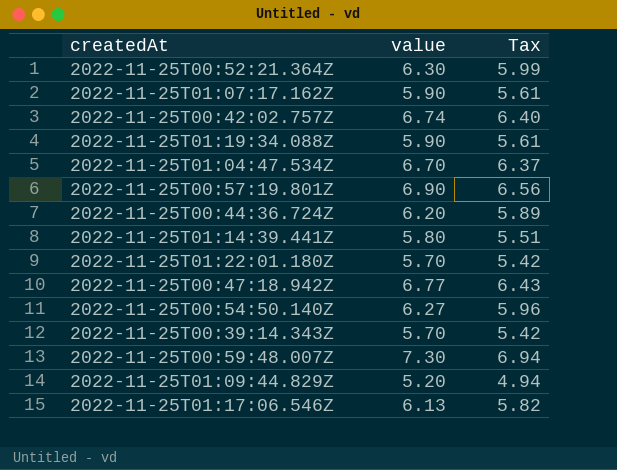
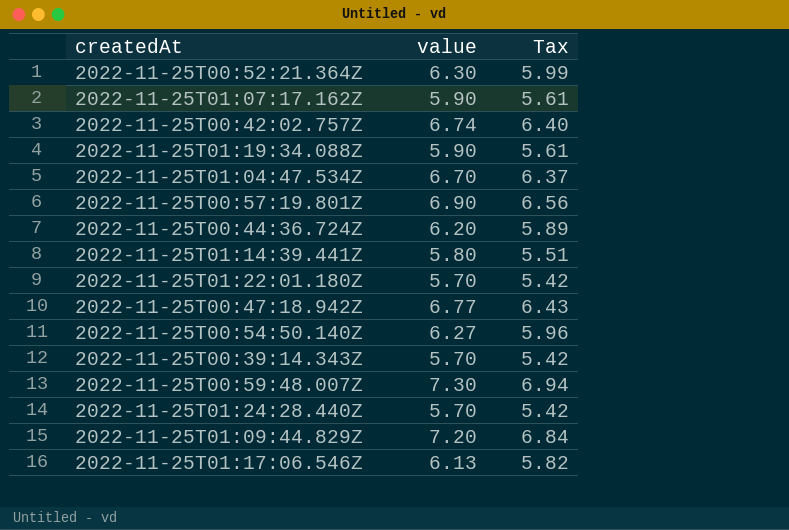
row 2022-11-25T01:24:28.440Z: none -> 5.70 | 5.42
2022-11-25T01:09:44.829Z | value: 5.20 -> 7.20
2022-11-25T01:09:44.829Z | Tax: 4.94 -> 6.84

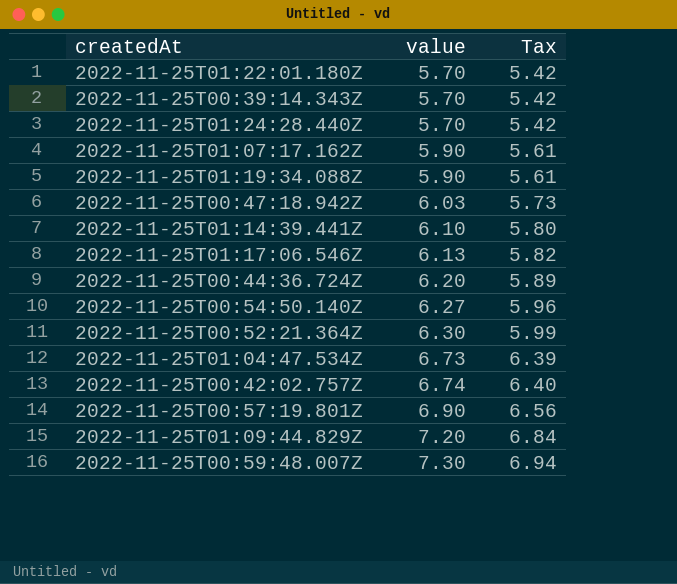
row order: none -> value ascending
2022-11-25T00:47:18.942Z | value: 6.77 -> 6.03
2022-11-25T00:47:18.942Z | Tax: 6.43 -> 5.73
2022-11-25T01:14:39.441Z | value: 5.80 -> 6.10
2022-11-25T01:14:39.441Z | Tax: 5.51 -> 5.80
2022-11-25T01:04:47.534Z | value: 6.70 -> 6.73
2022-11-25T01:04:47.534Z | Tax: 6.37 -> 6.39

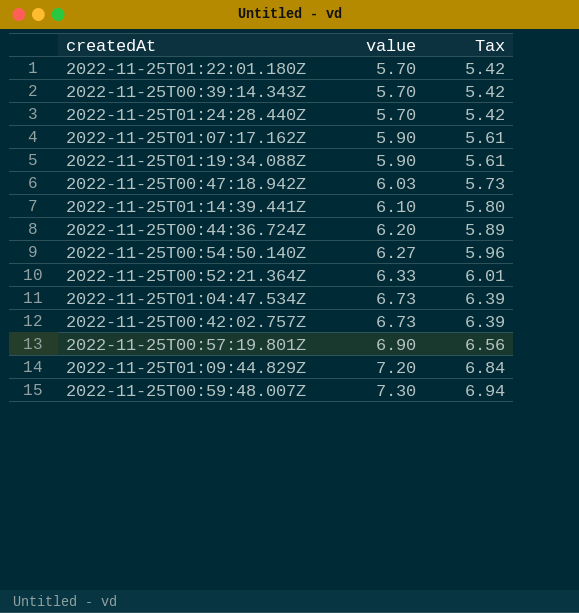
row 2022-11-25T01:17:06.546Z: 6.13 | 5.82 -> none
2022-11-25T00:52:21.364Z | value: 6.30 -> 6.33
2022-11-25T00:52:21.364Z | Tax: 5.99 -> 6.01
2022-11-25T00:42:02.757Z | value: 6.74 -> 6.73
2022-11-25T00:42:02.757Z | Tax: 6.40 -> 6.39

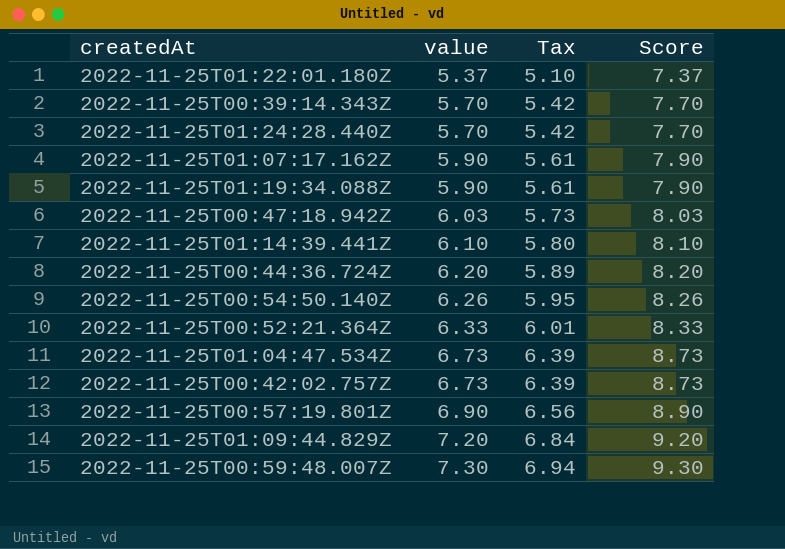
column Score | formula: none -> [value] + 2
2022-11-25T01:22:01.180Z | value: 5.70 -> 5.37
2022-11-25T01:22:01.180Z | Tax: 5.42 -> 5.10
2022-11-25T00:54:50.140Z | value: 6.27 -> 6.26
2022-11-25T00:54:50.140Z | Tax: 5.96 -> 5.95

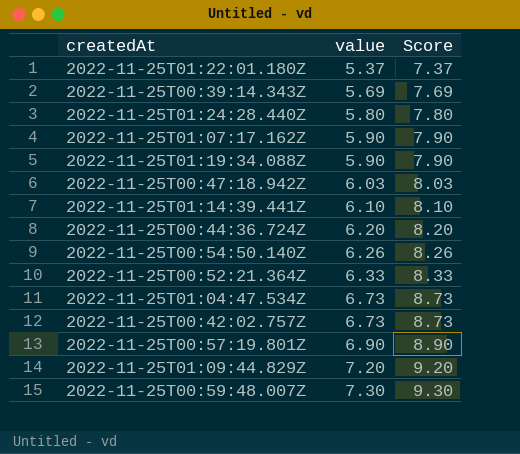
column Tax | formula: [value] * 0.95 -> none
2022-11-25T00:39:14.343Z | value: 5.70 -> 5.69
2022-11-25T00:39:14.343Z | Score: 7.70 -> 7.69
2022-11-25T01:24:28.440Z | value: 5.70 -> 5.80
2022-11-25T01:24:28.440Z | Score: 7.70 -> 7.80

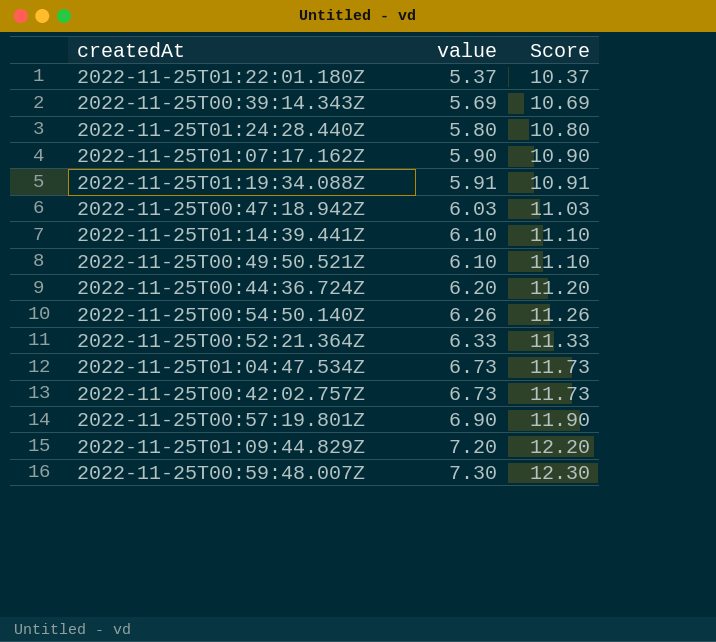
column Score | formula: [value] + 2 -> [value] + 5
2022-11-25T01:19:34.088Z | value: 5.90 -> 5.91
row 2022-11-25T00:49:50.521Z: none -> 6.10 | 11.10

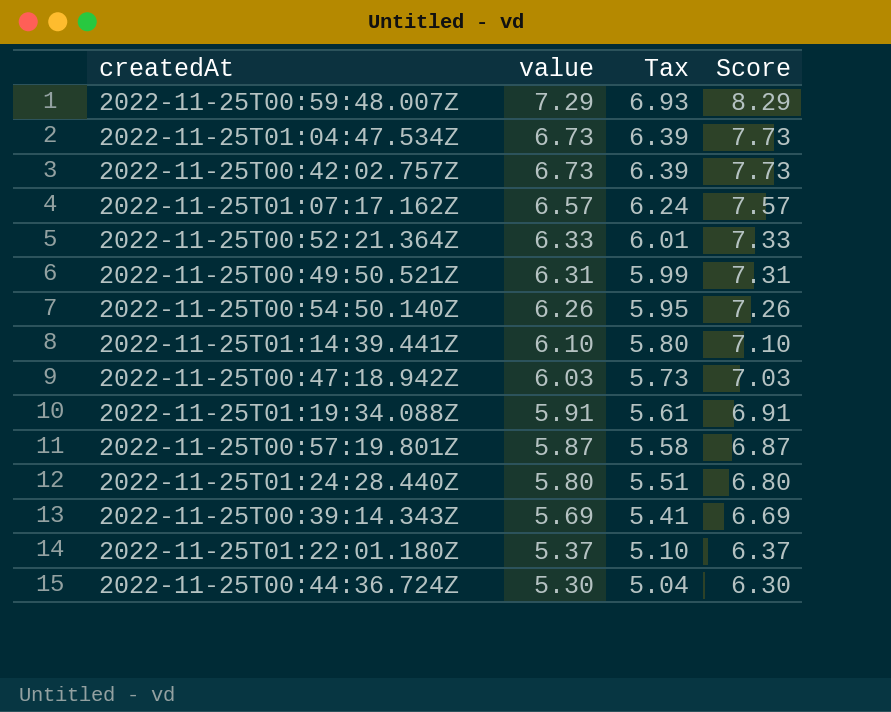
row order: value ascending -> value descending
column Tax | formula: none -> [value] * 0.95
column Score | formula: [value] + 5 -> [value] + 1
row 2022-11-25T01:09:44.829Z: 7.20 | 12.20 -> none
2022-11-25T00:59:48.007Z | value: 7.30 -> 7.29
2022-11-25T01:07:17.162Z | value: 5.90 -> 6.57
2022-11-25T00:49:50.521Z | value: 6.10 -> 6.31
2022-11-25T00:57:19.801Z | value: 6.90 -> 5.87
2022-11-25T00:44:36.724Z | value: 6.20 -> 5.30

